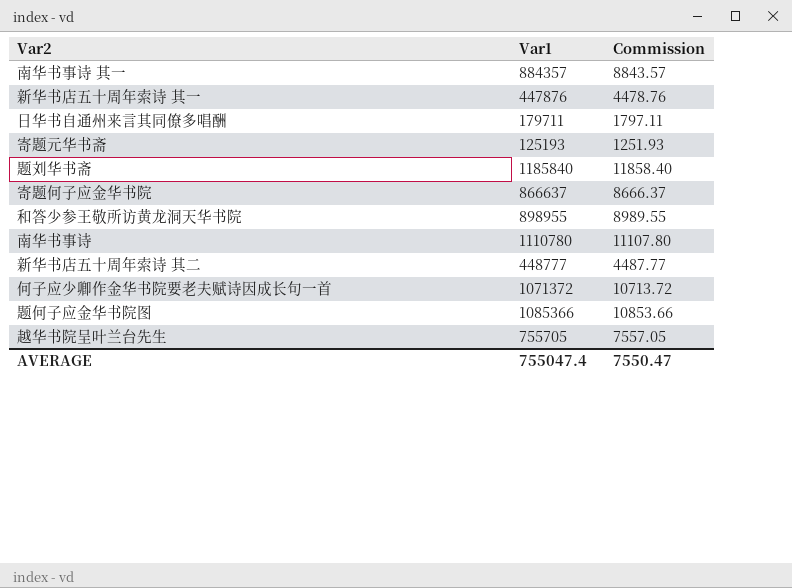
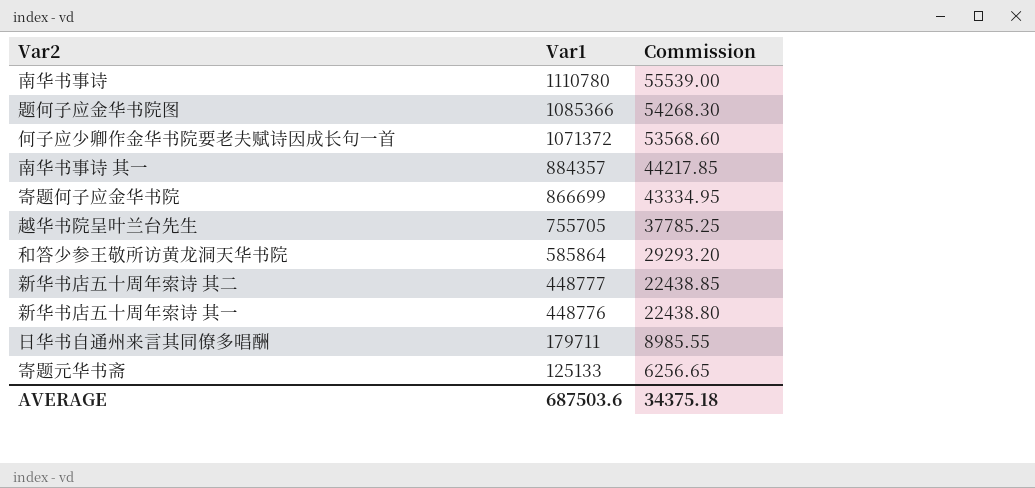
row order: none -> Var1 descending
column Commission | formula: [Var1] * 0.01 -> [Var1] * 0.05
row 题刘华书斋: 1185840 | 11858.40 -> none
寄题何子应金华书院 | Var1: 866637 -> 866699
和答少参王敬所访黄龙洞天华书院 | Var1: 898955 -> 585864
新华书店五十周年索诗 其一 | Var1: 447876 -> 448776
寄题元华书斋 | Var1: 125193 -> 125133
AVERAGE | Var1: 755047.4 -> 687503.6
AVERAGE | Commission: 7550.47 -> 34375.18

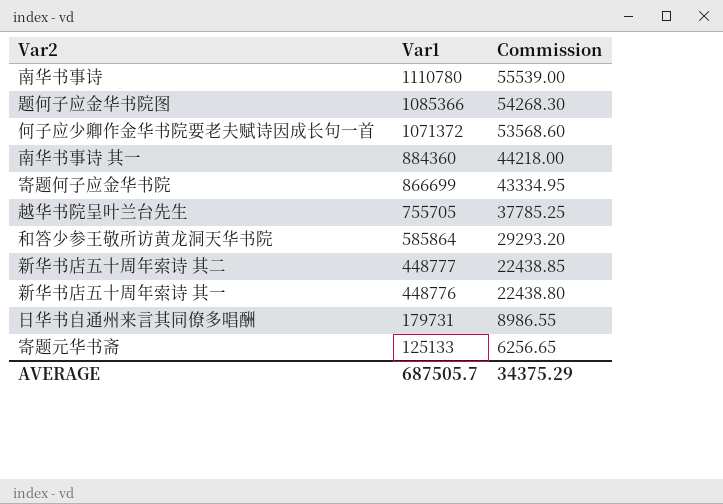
南华书事诗 其一 | Var1: 884357 -> 884360
南华书事诗 其一 | Commission: 44217.85 -> 44218.00
日华书自通州来言其同僚多唱酬 | Var1: 179711 -> 179731
日华书自通州来言其同僚多唱酬 | Commission: 8985.55 -> 8986.55
AVERAGE | Var1: 687503.6 -> 687505.7
AVERAGE | Commission: 34375.18 -> 34375.29

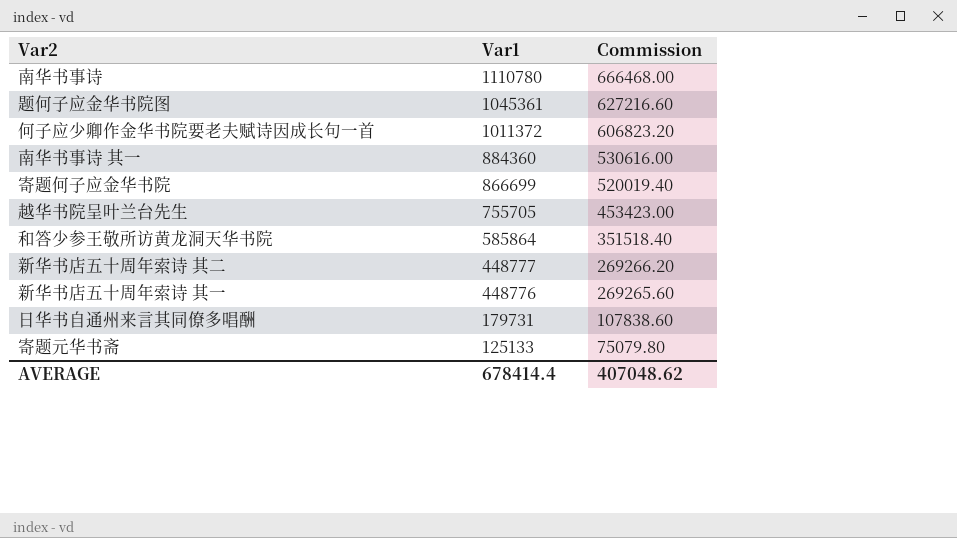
column Commission | formula: [Var1] * 0.05 -> [Var1] * 0.6
题何子应金华书院图 | Var1: 1085366 -> 1045361
何子应少卿作金华书院要老夫赋诗因成长句一首 | Var1: 1071372 -> 1011372
AVERAGE | Var1: 687505.7 -> 678414.4
AVERAGE | Commission: 34375.29 -> 407048.62

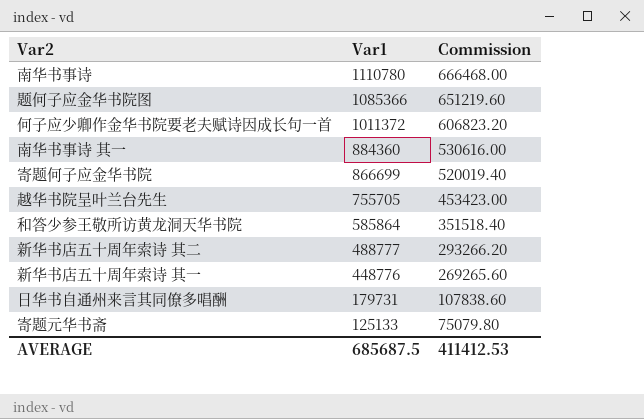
题何子应金华书院图 | Var1: 1045361 -> 1085366
题何子应金华书院图 | Commission: 627216.60 -> 651219.60
新华书店五十周年索诗 其二 | Var1: 448777 -> 488777
新华书店五十周年索诗 其二 | Commission: 269266.20 -> 293266.20
AVERAGE | Var1: 678414.4 -> 685687.5
AVERAGE | Commission: 407048.62 -> 411412.53

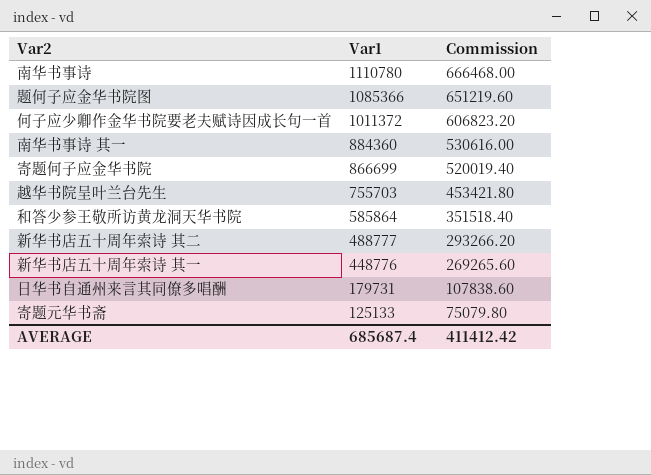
越华书院呈叶兰台先生 | Var1: 755705 -> 755703
越华书院呈叶兰台先生 | Commission: 453423.00 -> 453421.80
AVERAGE | Var1: 685687.5 -> 685687.4
AVERAGE | Commission: 411412.53 -> 411412.42

